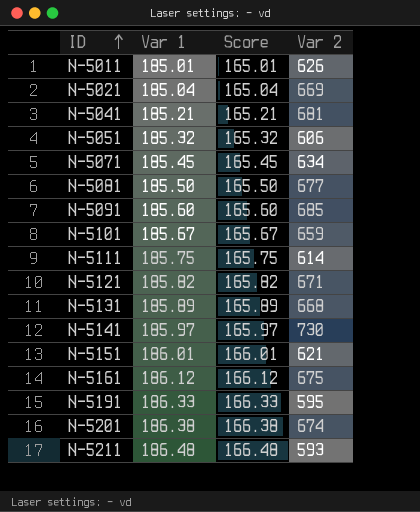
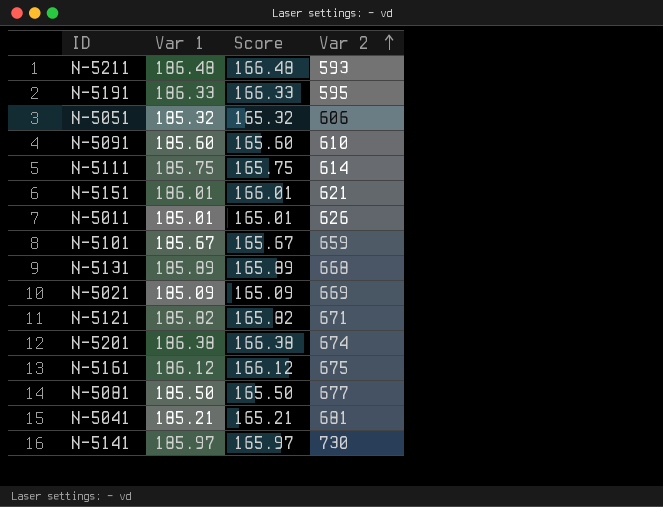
row order: ID ascending -> Var 2 ascending
row N-5071: 185.45 | 165.45 | 634 -> none
N-5091 | Var 2: 685 -> 610
N-5021 | Var 1: 185.04 -> 185.09
N-5021 | Score: 165.04 -> 165.09

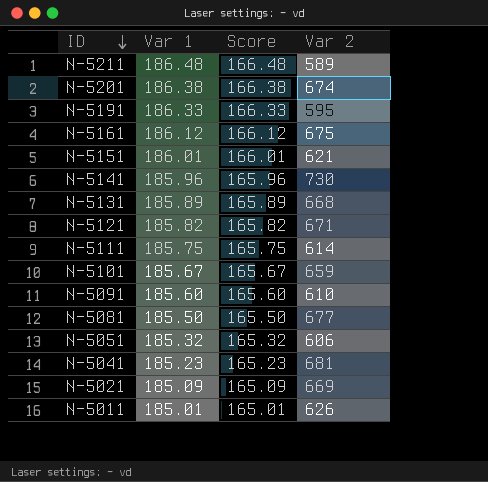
row order: Var 2 ascending -> ID descending
N-5211 | Var 2: 593 -> 589
N-5141 | Var 1: 185.97 -> 185.96
N-5141 | Score: 165.97 -> 165.96
N-5041 | Var 1: 185.21 -> 185.23
N-5041 | Score: 165.21 -> 165.23

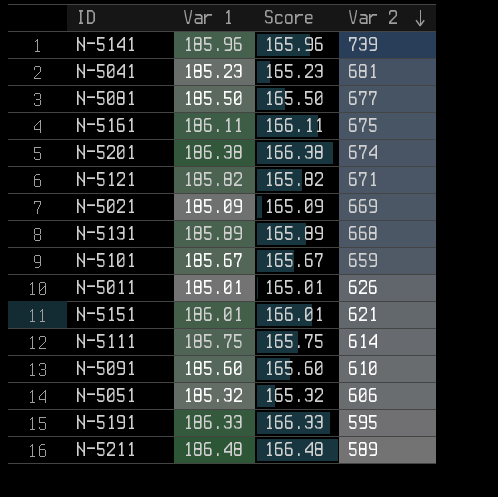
row order: ID descending -> Var 2 descending
N-5141 | Var 2: 730 -> 739
N-5161 | Var 1: 186.12 -> 186.11
N-5161 | Score: 166.12 -> 166.11

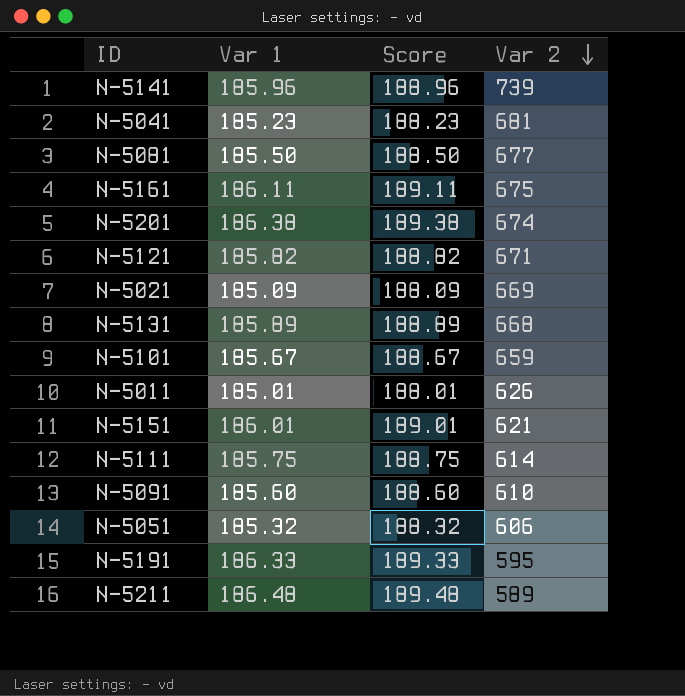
column Score | formula: [Var 1] - 20 -> [Var 1] + 3

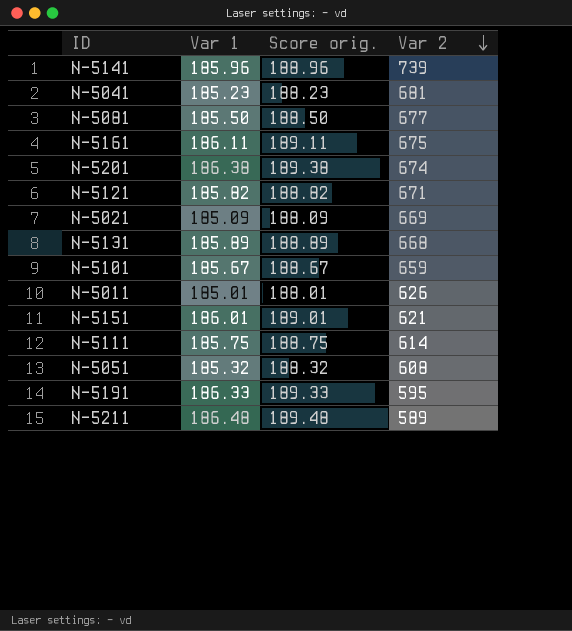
column name: Score -> Score orig.
row N-5091: 185.60 | 188.60 | 610 -> none
N-5051 | Var 2: 606 -> 608

